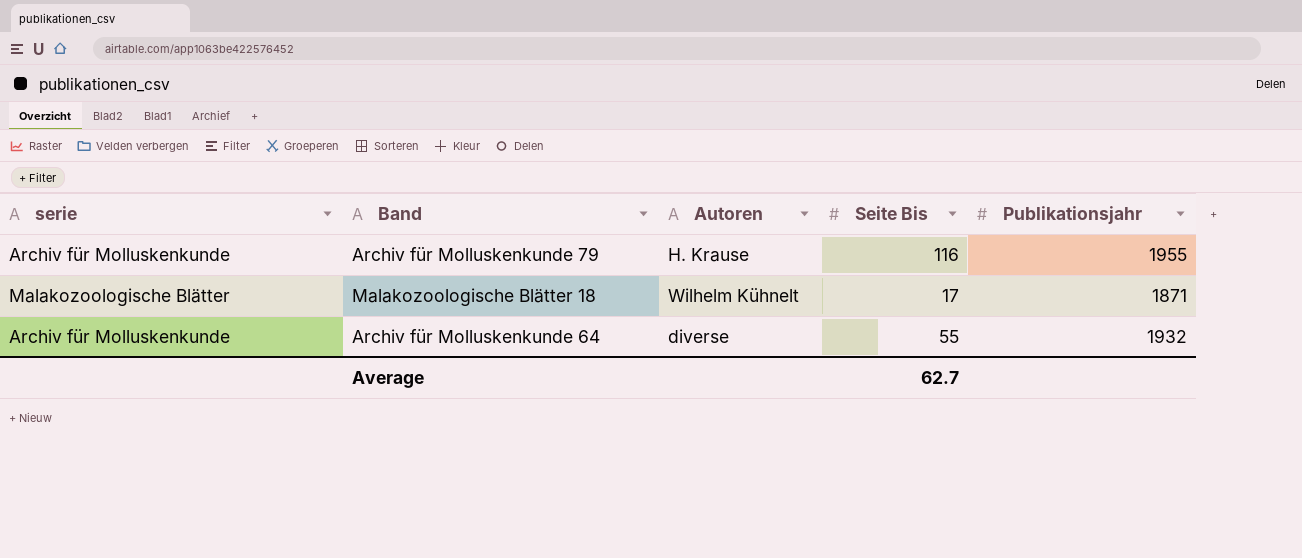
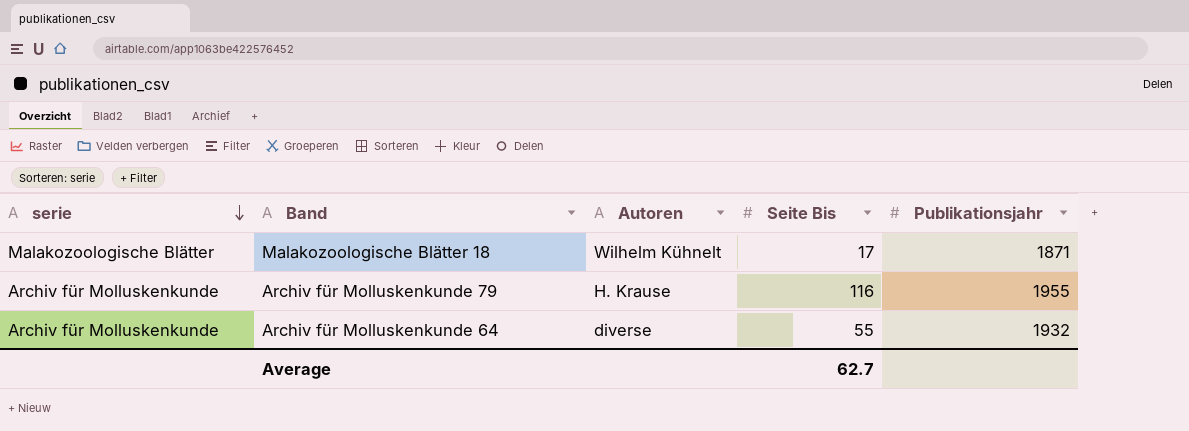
row order: none -> serie descending

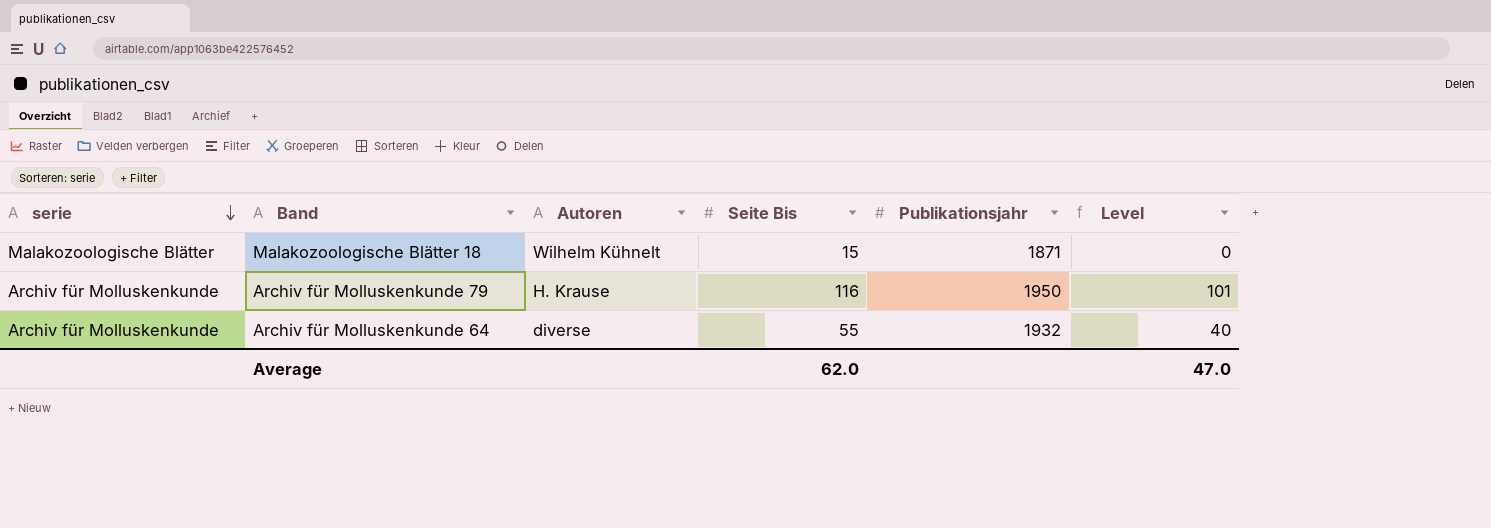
column Level | formula: none -> [Seite Bis] - 15
Malakozoologische Blätter 18 | Seite Bis: 17 -> 15
Archiv für Molluskenkunde 79 | Publikationsjahr: 1955 -> 1950
Average | Seite Bis: 62.7 -> 62.0

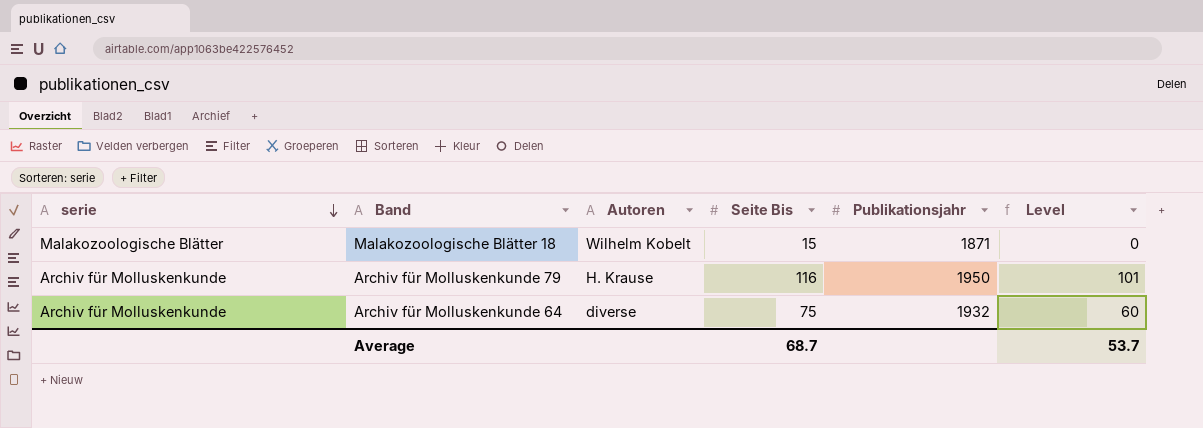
Malakozoologische Blätter 18 | Autoren: Wilhelm Kühnelt -> Wilhelm Kobelt
Archiv für Molluskenkunde 64 | Seite Bis: 55 -> 75
Archiv für Molluskenkunde 64 | Level: 40 -> 60
Average | Seite Bis: 62.0 -> 68.7
Average | Level: 47.0 -> 53.7

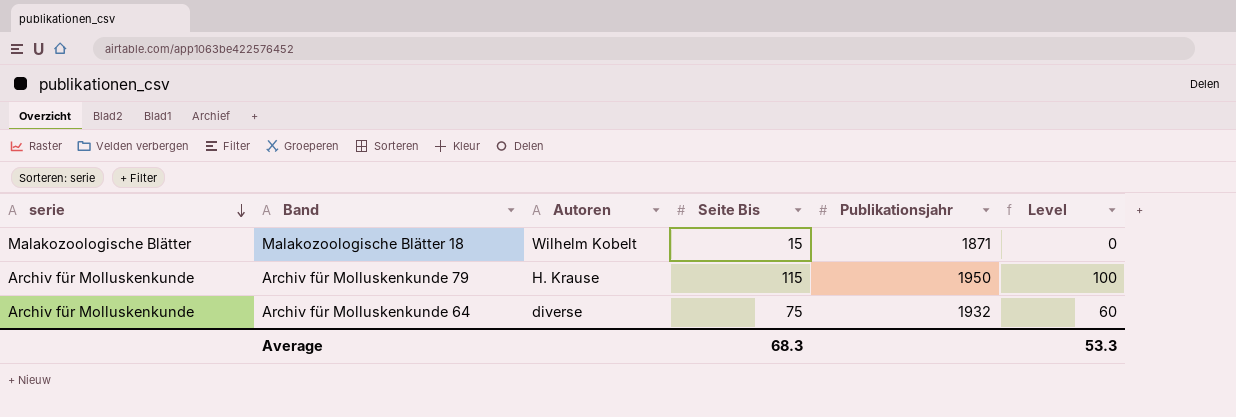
Archiv für Molluskenkunde 79 | Seite Bis: 116 -> 115
Archiv für Molluskenkunde 79 | Level: 101 -> 100
Average | Seite Bis: 68.7 -> 68.3
Average | Level: 53.7 -> 53.3

